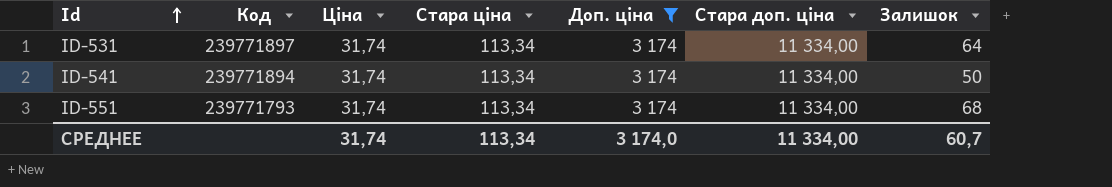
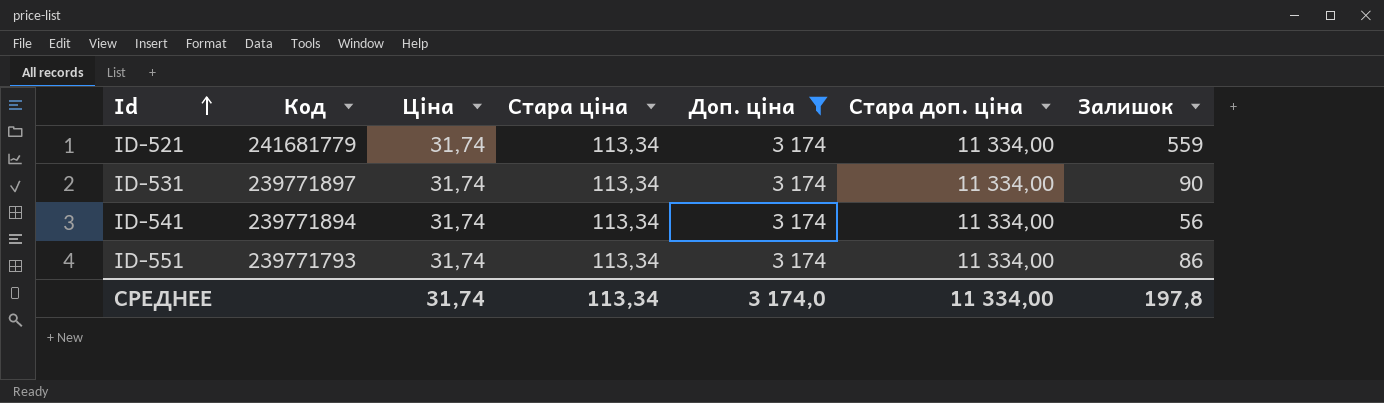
row ID-521: none -> 241681779 | 31,74 | 113,34 | 3 174 | 11 334,00 | 559
ID-531 | Залишок: 64 -> 90
ID-541 | Залишок: 50 -> 56
ID-551 | Залишок: 68 -> 86
СРЕДНЕЕ | Залишок: 60,7 -> 197,8

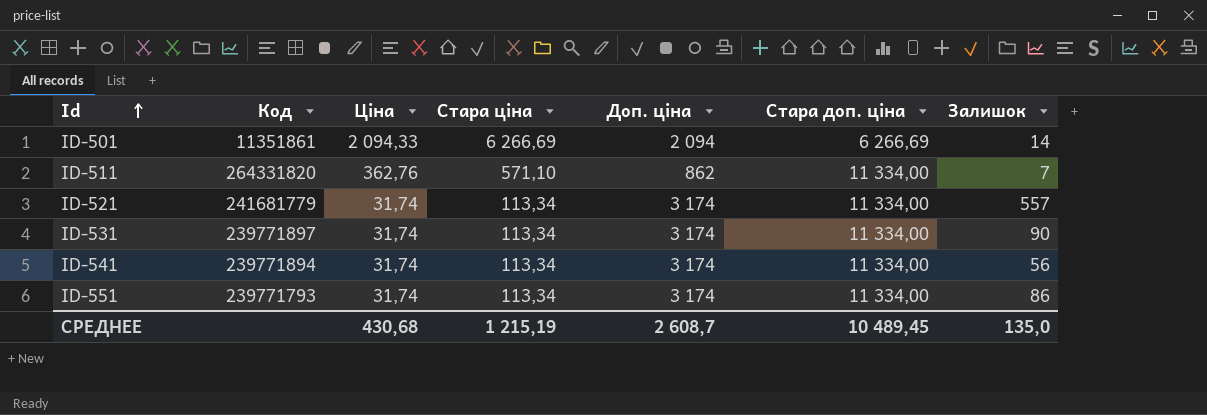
filter: Доп. ціна = 3 174 -> none
ID-521 | Залишок: 559 -> 557
СРЕДНЕЕ | Ціна: 31,74 -> 430,68
СРЕДНЕЕ | Стара ціна: 113,34 -> 1 215,19
СРЕДНЕЕ | Доп. ціна: 3 174,0 -> 2 608,7
СРЕДНЕЕ | Стара доп. ціна: 11 334,00 -> 10 489,45
СРЕДНЕЕ | Залишок: 197,8 -> 135,0

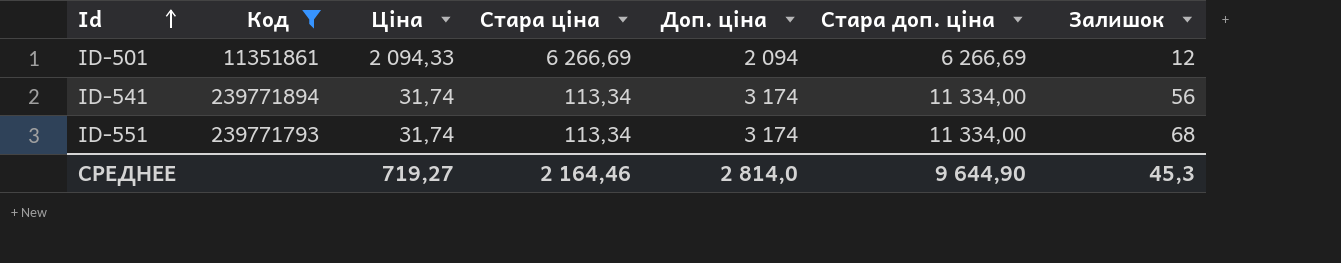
filter: none -> Код <= 239771894
ID-501 | Залишок: 14 -> 12
ID-551 | Залишок: 86 -> 68
СРЕДНЕЕ | Ціна: 430,68 -> 719,27
СРЕДНЕЕ | Стара ціна: 1 215,19 -> 2 164,46
СРЕДНЕЕ | Доп. ціна: 2 608,7 -> 2 814,0
СРЕДНЕЕ | Стара доп. ціна: 10 489,45 -> 9 644,90
СРЕДНЕЕ | Залишок: 135,0 -> 45,3

